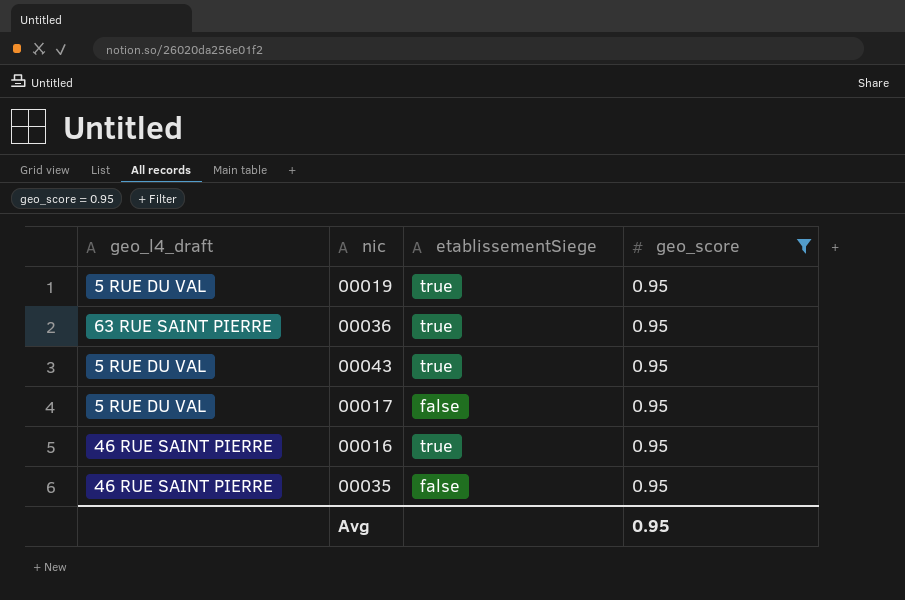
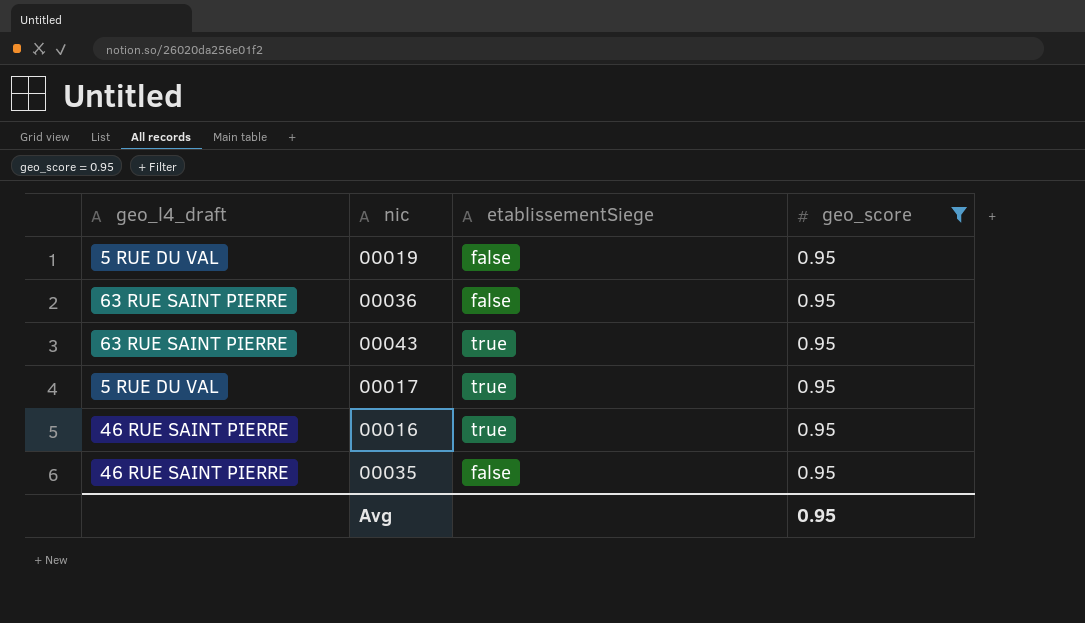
00019 | etablissementSiege: true -> false
00036 | etablissementSiege: true -> false
00043 | geo_l4_draft: 5 RUE DU VAL -> 63 RUE SAINT PIERRE
00017 | etablissementSiege: false -> true

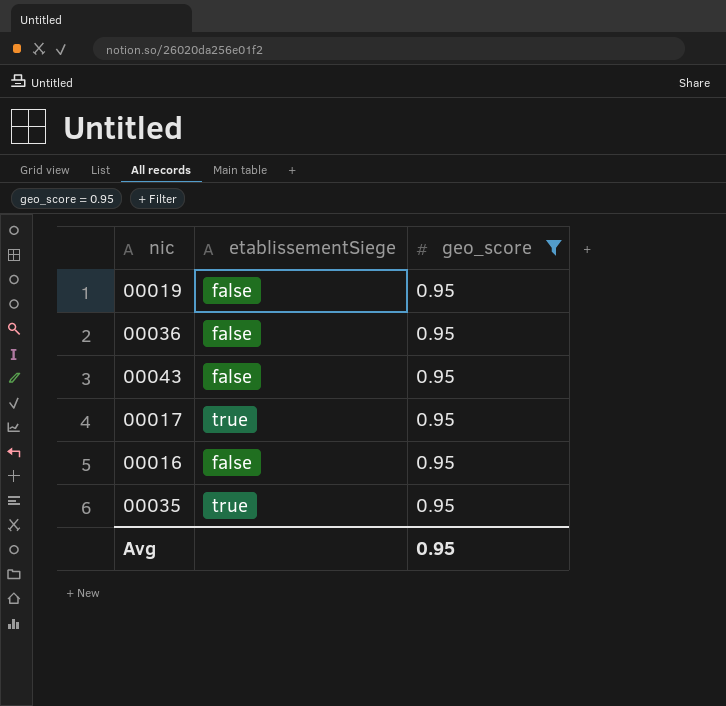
column geo_l4_draft | position: 1 -> none
00043 | etablissementSiege: true -> false
00016 | etablissementSiege: true -> false
00035 | etablissementSiege: false -> true

